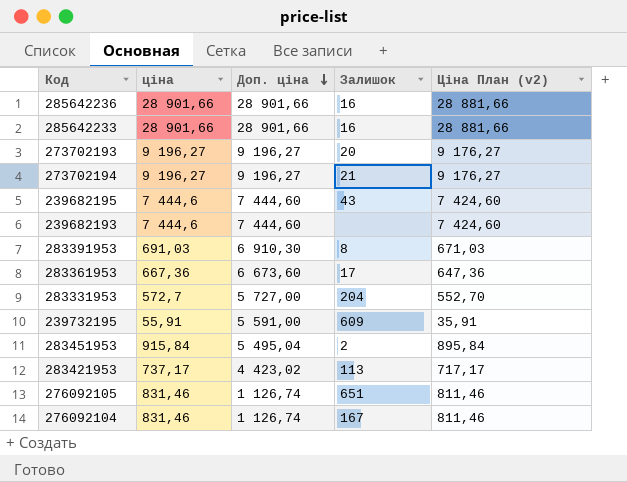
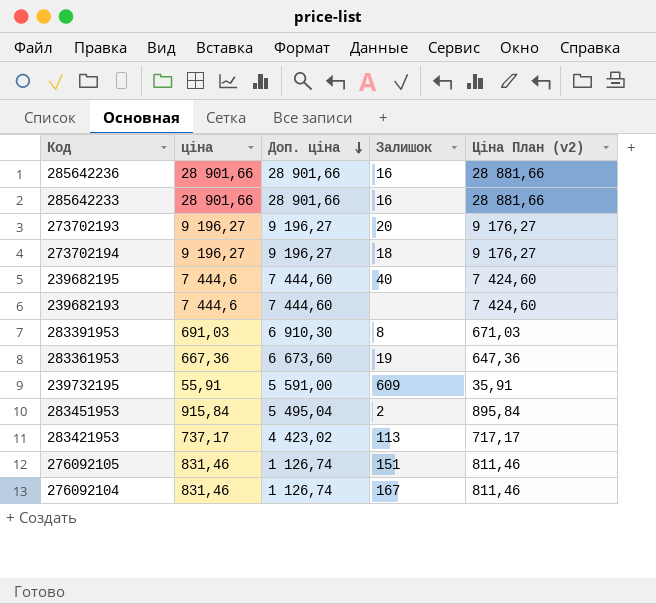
row 283331953: 572,7 | 5 727,00 | 204 | 552,70 -> none
273702194 | Залишок: 21 -> 18
239682195 | Залишок: 43 -> 40
283361953 | Залишок: 17 -> 19
276092105 | Залишок: 651 -> 151

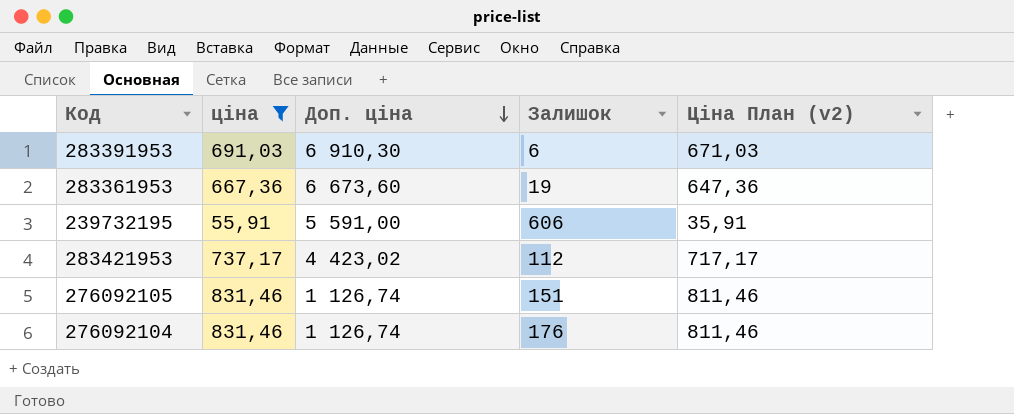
filter: none -> ціна <= 831,46
283391953 | Залишок: 8 -> 6
239732195 | Залишок: 609 -> 606
283421953 | Залишок: 113 -> 112
276092104 | Залишок: 167 -> 176

